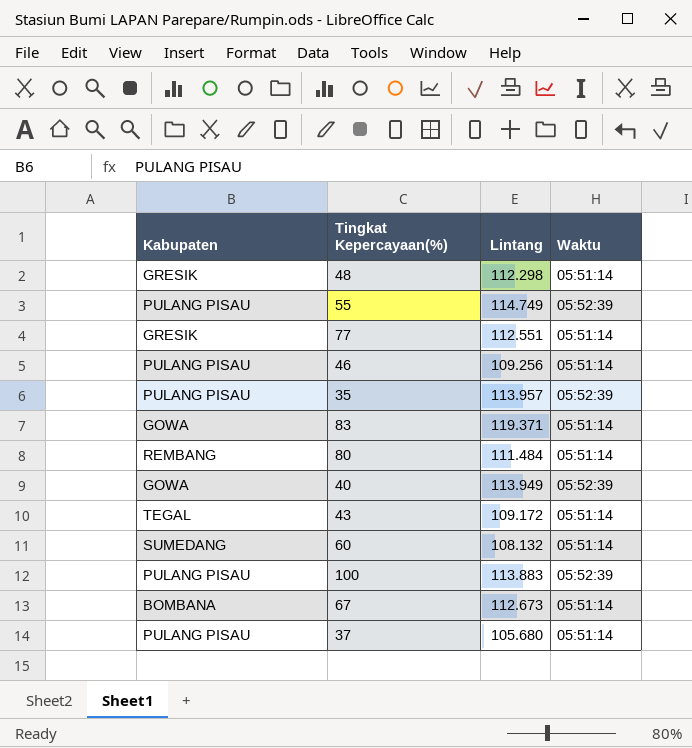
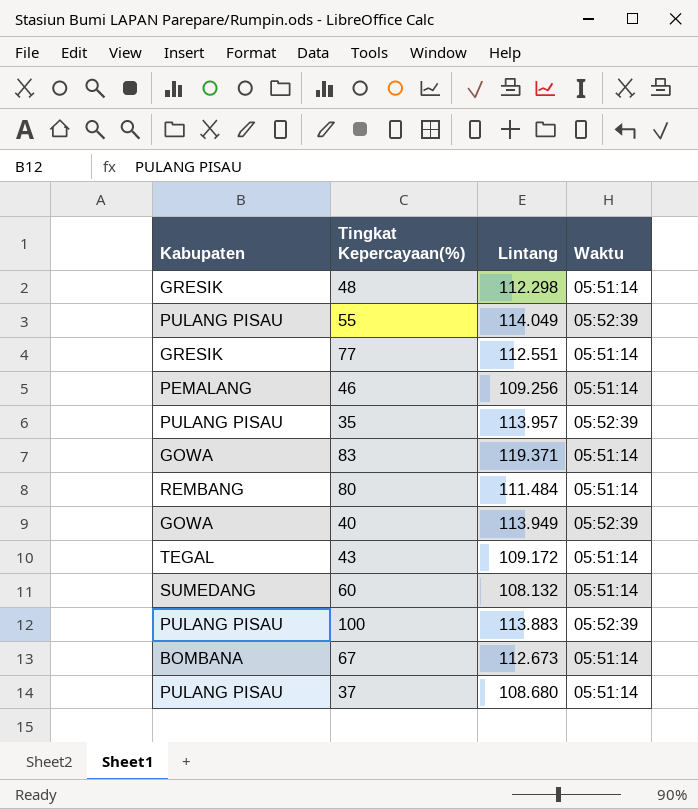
55 | Lintang: 114.749 -> 114.049
46 | Kabupaten: PULANG PISAU -> PEMALANG
37 | Lintang: 105.680 -> 108.680

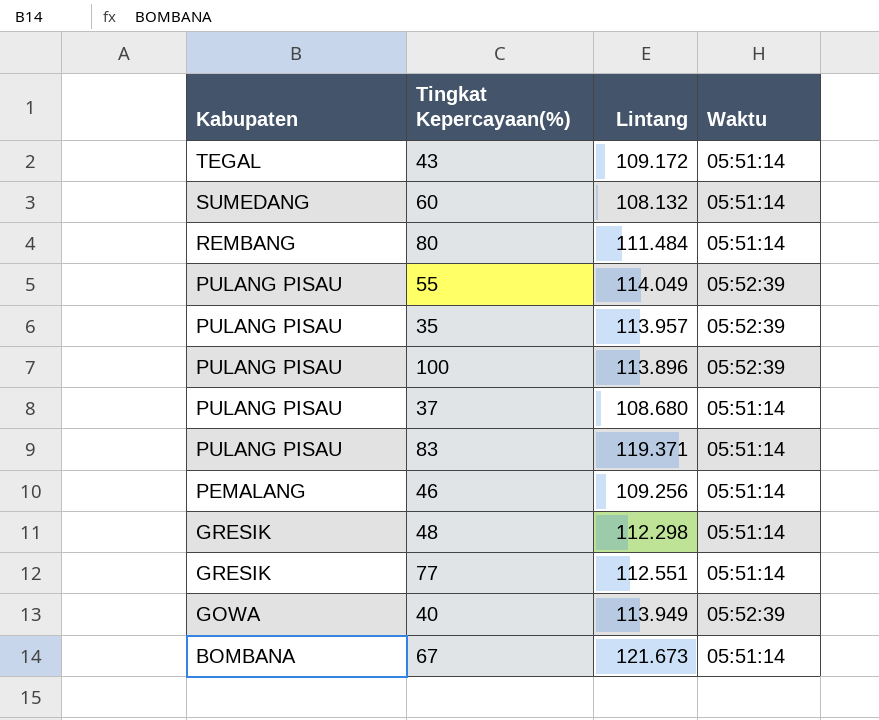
row order: none -> Kabupaten descending
100 | Lintang: 113.883 -> 113.896
83 | Kabupaten: GOWA -> PULANG PISAU
67 | Lintang: 112.673 -> 121.673

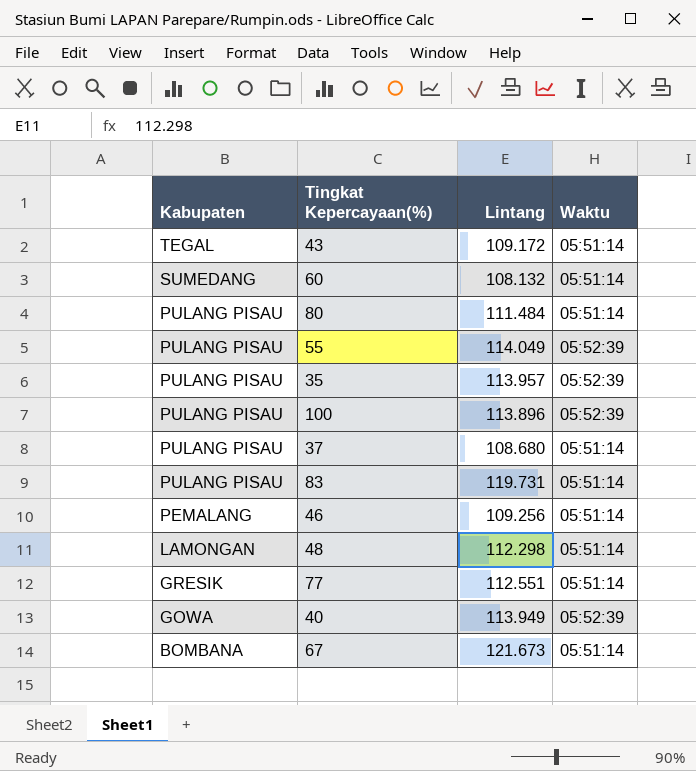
80 | Kabupaten: REMBANG -> PULANG PISAU
83 | Lintang: 119.371 -> 119.731
48 | Kabupaten: GRESIK -> LAMONGAN

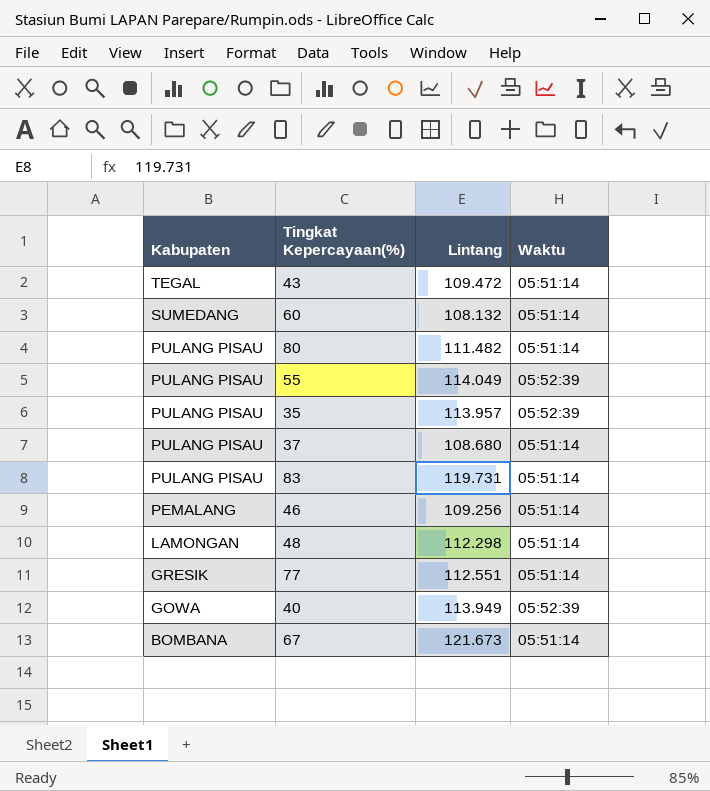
row 100: PULANG PISAU | 113.896 | 05:52:39 -> none
43 | Lintang: 109.172 -> 109.472
80 | Lintang: 111.484 -> 111.482

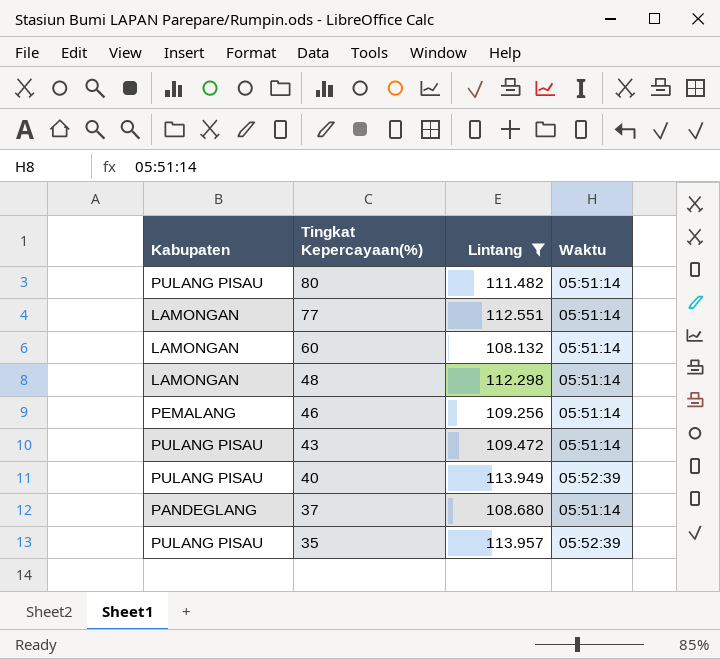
filter: none -> Lintang <= 113.957
row order: Kabupaten descending -> Tingkat Kepercayaan(%) descending
77 | Kabupaten: GRESIK -> LAMONGAN
60 | Kabupaten: SUMEDANG -> LAMONGAN
43 | Kabupaten: TEGAL -> PULANG PISAU
40 | Kabupaten: GOWA -> PULANG PISAU
37 | Kabupaten: PULANG PISAU -> PANDEGLANG

